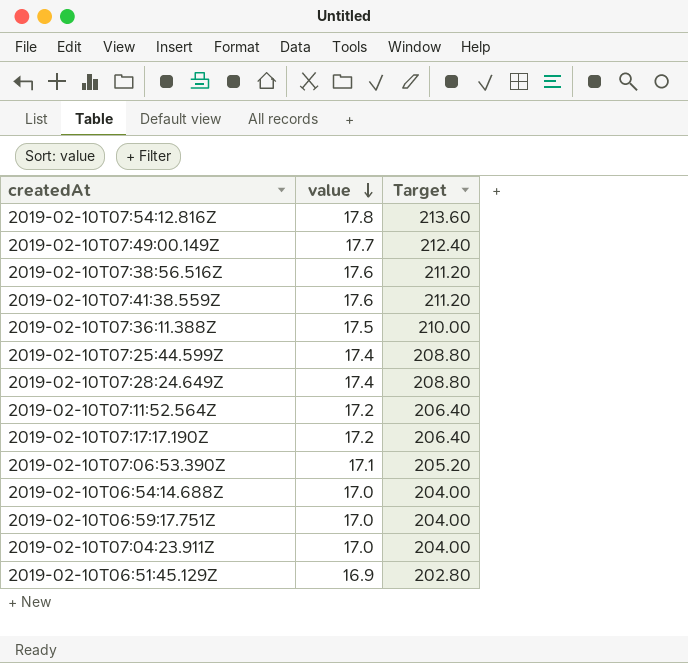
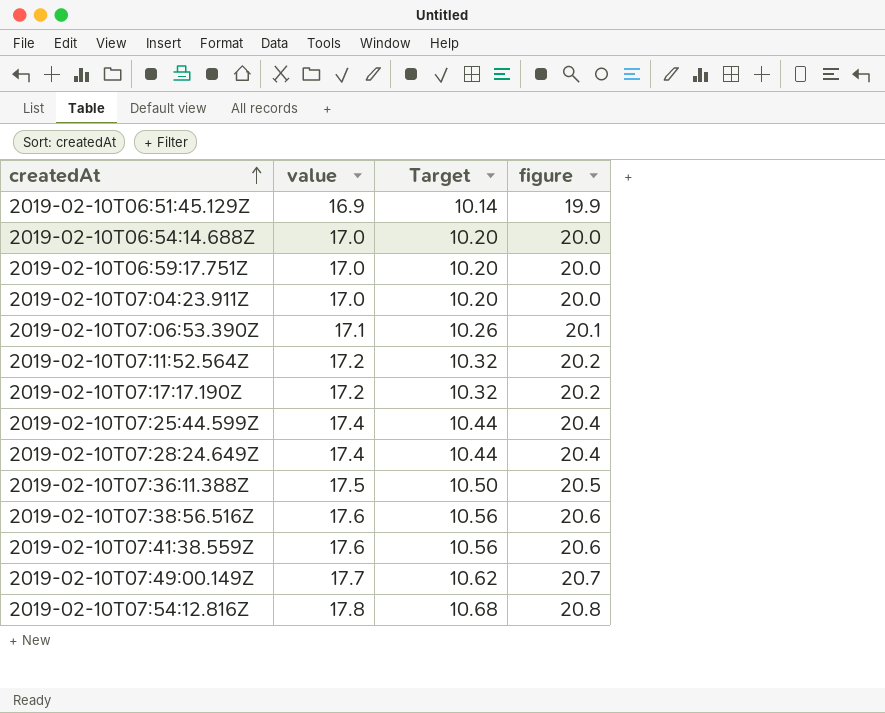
row order: value descending -> createdAt ascending
column Target | formula: [value] * 12 -> [value] * 0.6
column figure | formula: none -> [value] + 3

